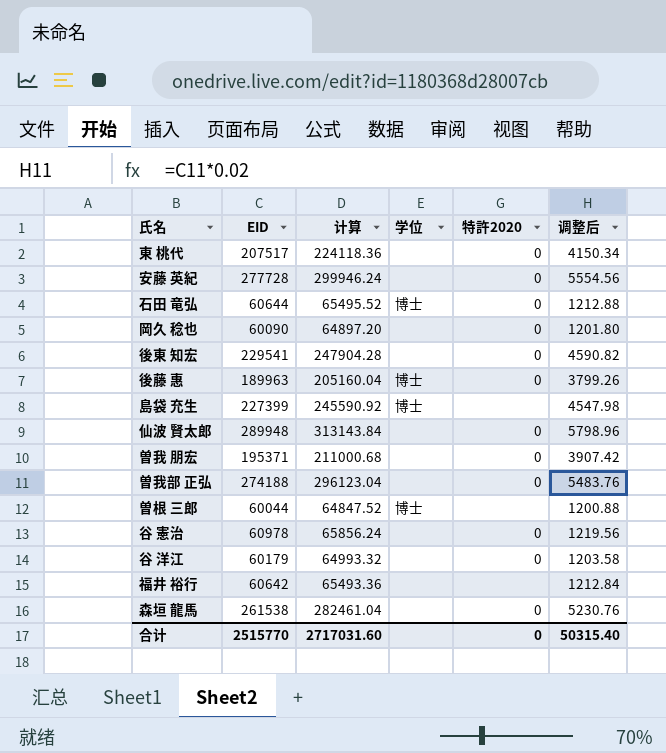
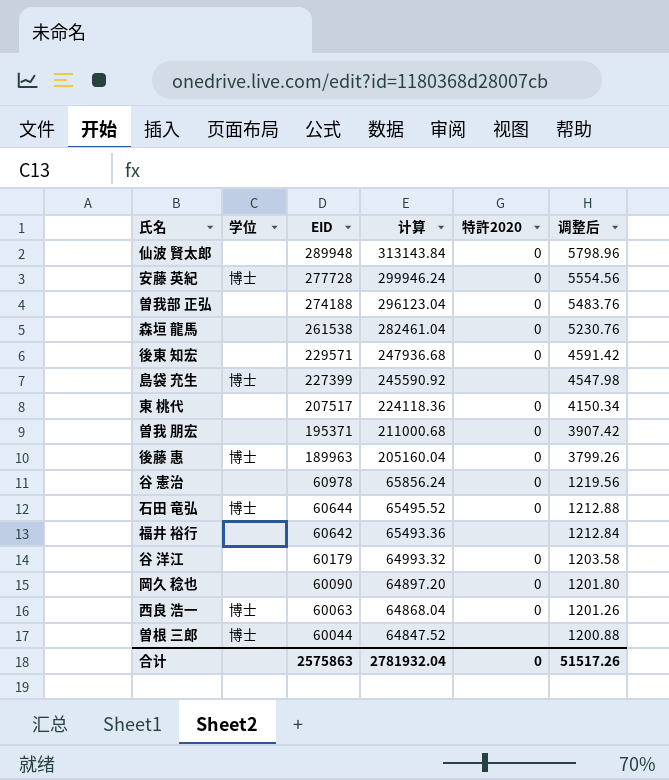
row order: none -> EID descending
column 学位 | position: 4 -> 2
安藤 英紀 | 学位: none -> 博士
後東 知宏 | EID: 229541 -> 229571
後東 知宏 | 计算: 247904.28 -> 247936.68
後東 知宏 | 调整后: 4590.82 -> 4591.42
row 西良 浩一: none -> 博士 | 60063 | 64868.04 | 0 | 1201.26
合计 | EID: 2515770 -> 2575863
合计 | 计算: 2717031.60 -> 2781932.04
合计 | 调整后: 50315.40 -> 51517.26

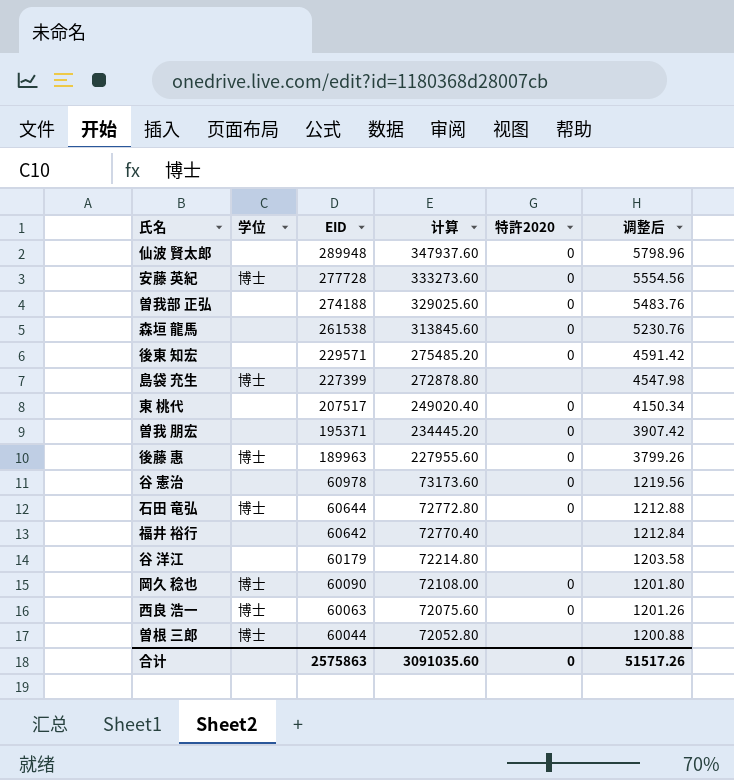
column 计算 | formula: [EID] * 1.08 -> [EID] * 1.2
谷 洋江 | 特許2020: 0 -> none
岡久 稔也 | 学位: none -> 博士
合计 | 计算: 2781932.04 -> 3091035.60

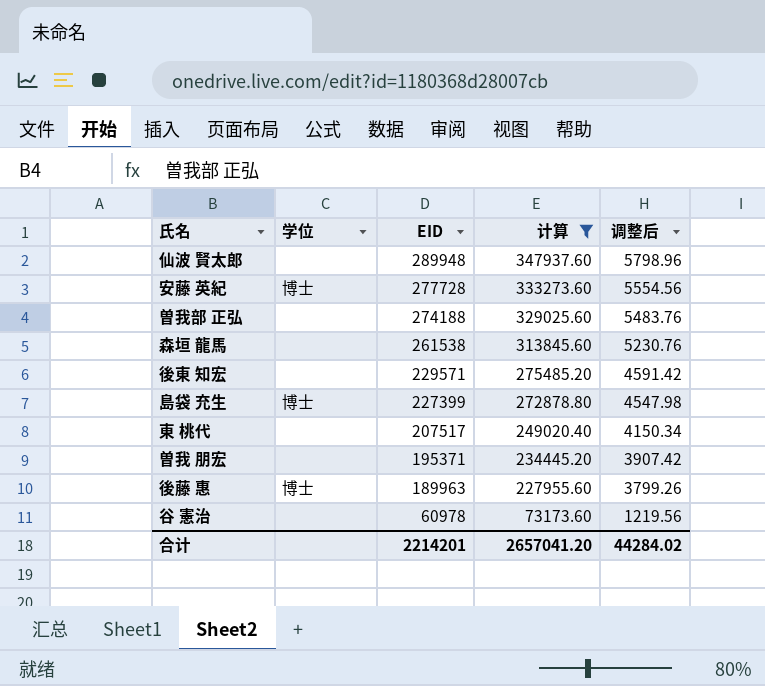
filter: none -> 计算 >= 73173.60
column 特許2020 | position: 5 -> none
合计 | EID: 2575863 -> 2214201
合计 | 计算: 3091035.60 -> 2657041.20
合计 | 调整后: 51517.26 -> 44284.02

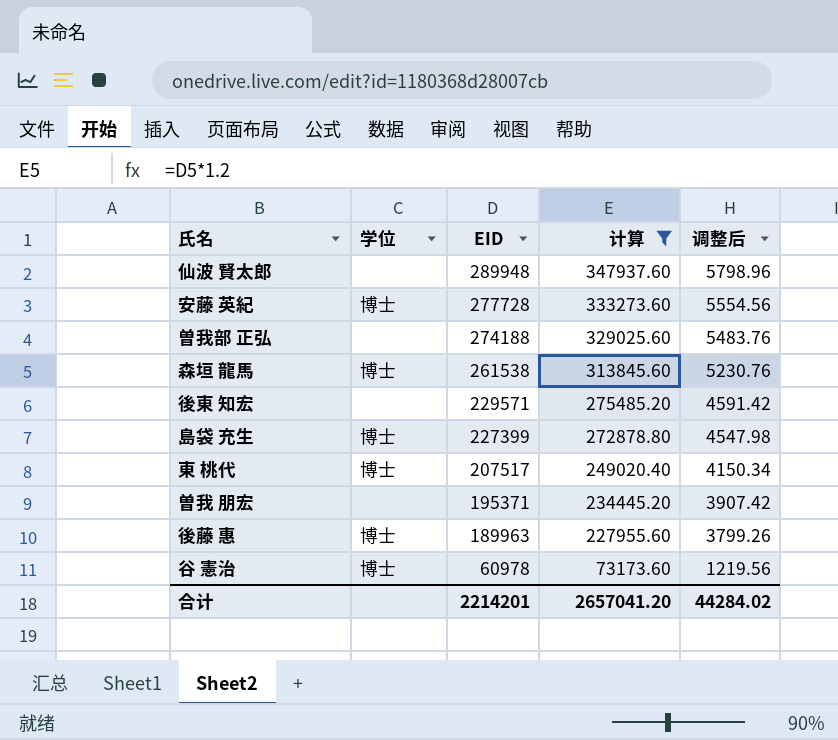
森垣 龍馬 | 学位: none -> 博士
東 桃代 | 学位: none -> 博士
谷 憲治 | 学位: none -> 博士

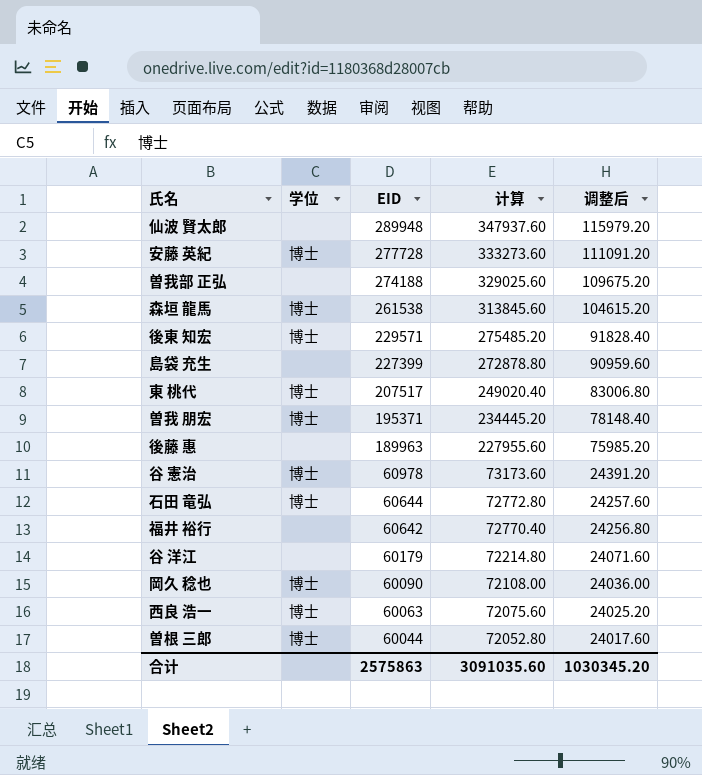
filter: 计算 >= 73173.60 -> none
column 调整后 | formula: [EID] * 0.02 -> [EID] * 0.4
後東 知宏 | 学位: none -> 博士
島袋 充生 | 学位: 博士 -> none
曽我 朋宏 | 学位: none -> 博士
後藤 惠 | 学位: 博士 -> none
合计 | EID: 2214201 -> 2575863
合计 | 计算: 2657041.20 -> 3091035.60
合计 | 调整后: 44284.02 -> 1030345.20

